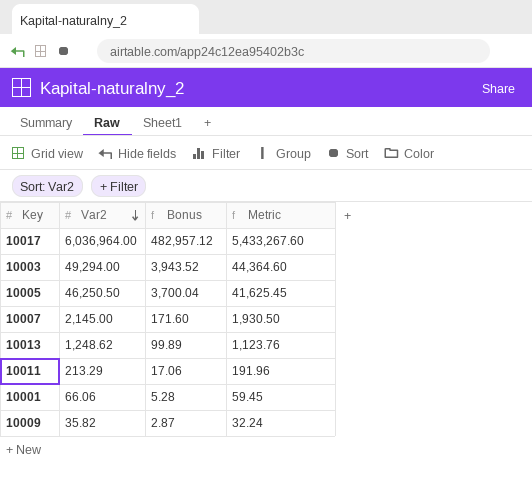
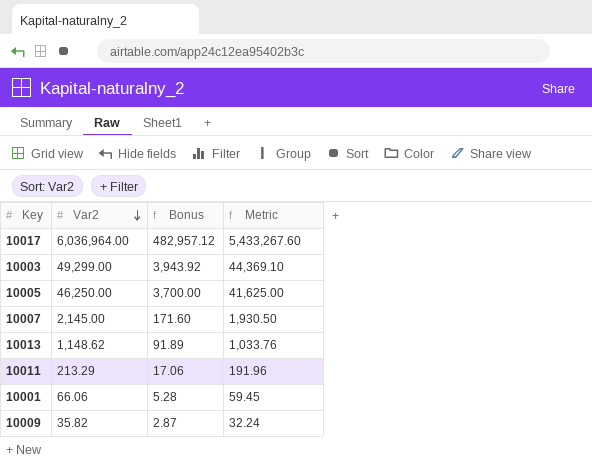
10003 | Var2: 49,294.00 -> 49,299.00
10003 | Bonus: 3,943.52 -> 3,943.92
10003 | Metric: 44,364.60 -> 44,369.10
10005 | Var2: 46,250.50 -> 46,250.00
10005 | Bonus: 3,700.04 -> 3,700.00
10005 | Metric: 41,625.45 -> 41,625.00
10013 | Var2: 1,248.62 -> 1,148.62
10013 | Bonus: 99.89 -> 91.89
10013 | Metric: 1,123.76 -> 1,033.76

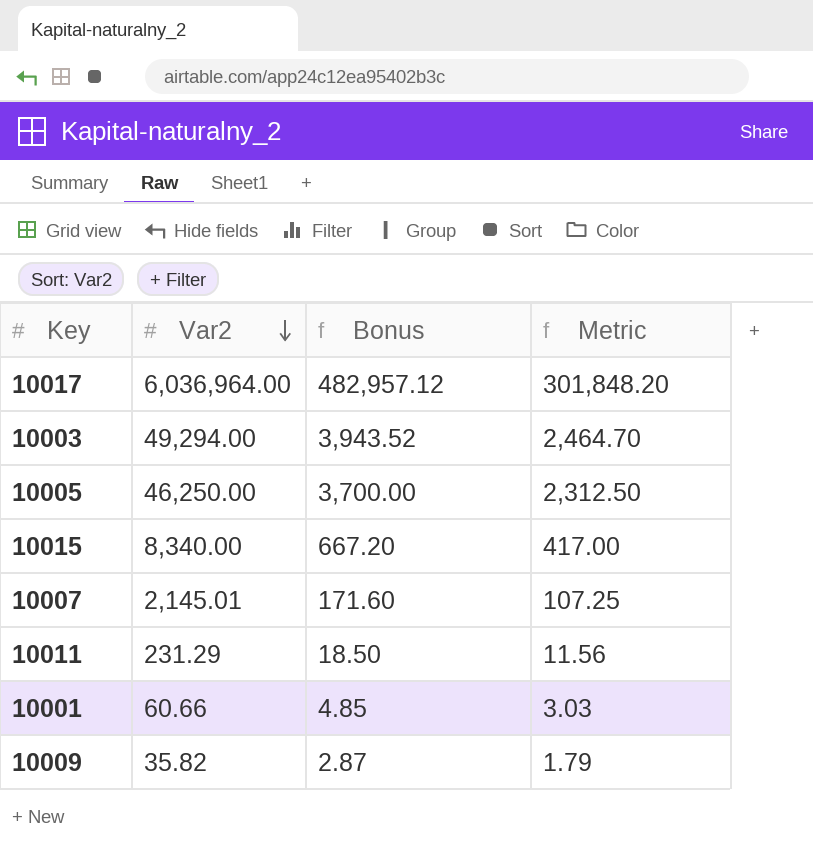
column Metric | formula: [Var2] * 0.9 -> [Var2] * 0.05
row 10013: 1,148.62 | 91.89 | 1,033.76 -> none
10003 | Var2: 49,299.00 -> 49,294.00
10003 | Bonus: 3,943.92 -> 3,943.52
row 10015: none -> 8,340.00 | 667.20 | 417.00
10007 | Var2: 2,145.00 -> 2,145.01
10011 | Var2: 213.29 -> 231.29
10011 | Bonus: 17.06 -> 18.50
10001 | Var2: 66.06 -> 60.66
10001 | Bonus: 5.28 -> 4.85

